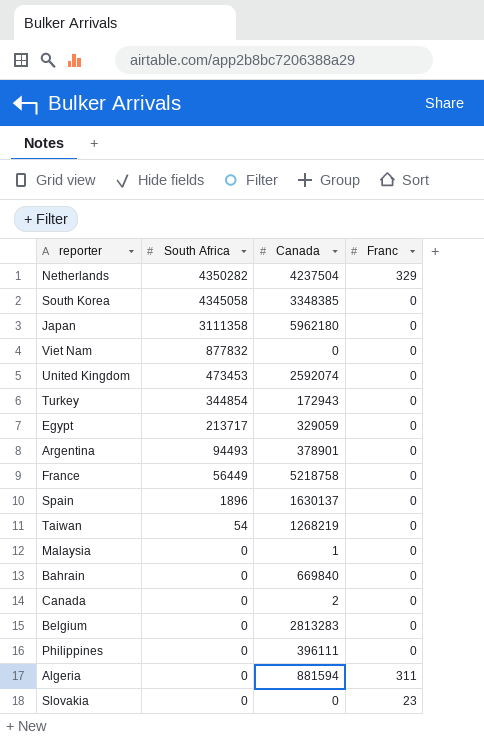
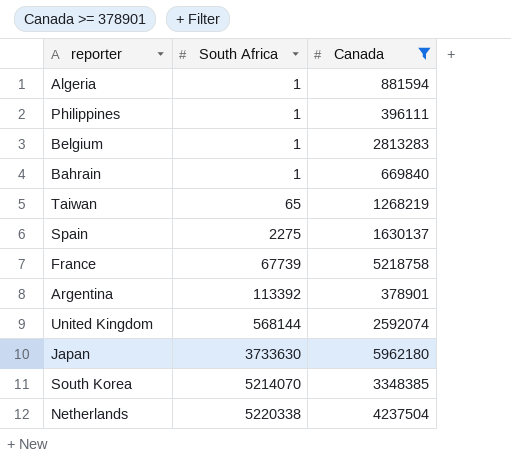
filter: none -> Canada >= 378901
row order: South Africa descending -> South Africa ascending
column Franc | position: 4 -> none
Algeria | South Africa: 0 -> 1
Philippines | South Africa: 0 -> 1
Belgium | South Africa: 0 -> 1
Bahrain | South Africa: 0 -> 1
Taiwan | South Africa: 54 -> 65
Spain | South Africa: 1896 -> 2275
France | South Africa: 56449 -> 67739
Argentina | South Africa: 94493 -> 113392
United Kingdom | South Africa: 473453 -> 568144
Japan | South Africa: 3111358 -> 3733630
South Korea | South Africa: 4345058 -> 5214070
Netherlands | South Africa: 4350282 -> 5220338

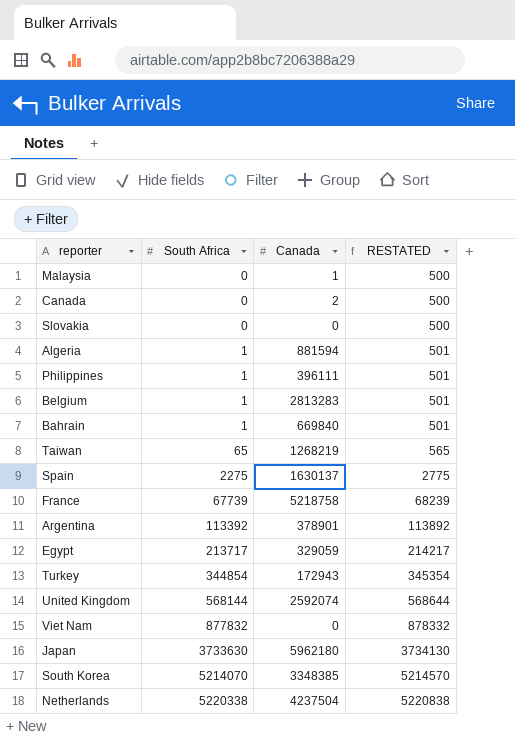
filter: Canada >= 378901 -> none
column RESTATED | formula: none -> [South Africa] + 500

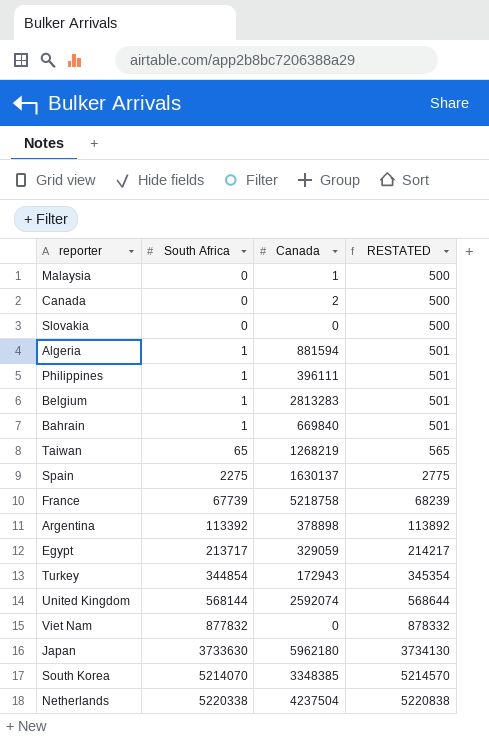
Argentina | Canada: 378901 -> 378898

